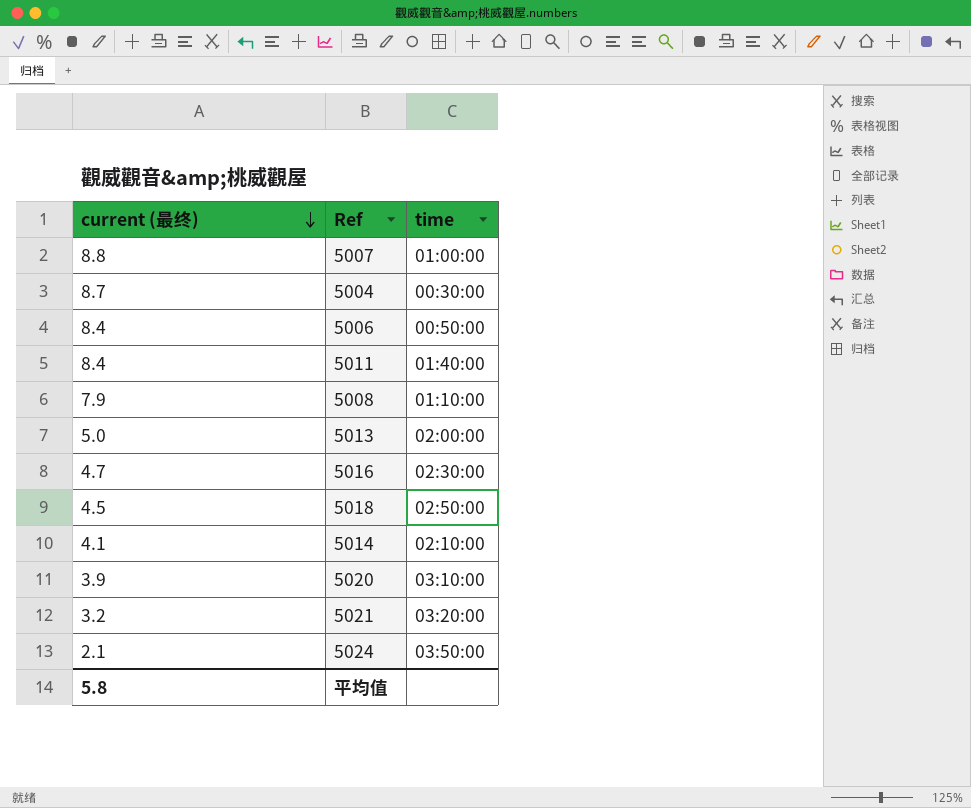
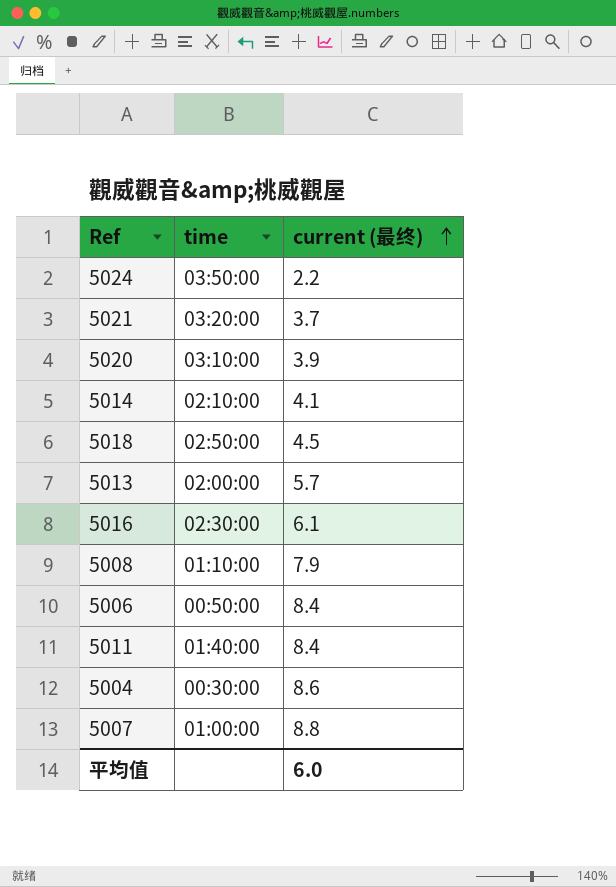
row order: current (最终) descending -> current (最终) ascending
column current (最终) | position: 1 -> 3
5024 | current (最终): 2.1 -> 2.2
5021 | current (最终): 3.2 -> 3.7
5013 | current (最终): 5.0 -> 5.7
5016 | current (最终): 4.7 -> 6.1
5004 | current (最终): 8.7 -> 8.6
平均值 | current (最终): 5.8 -> 6.0

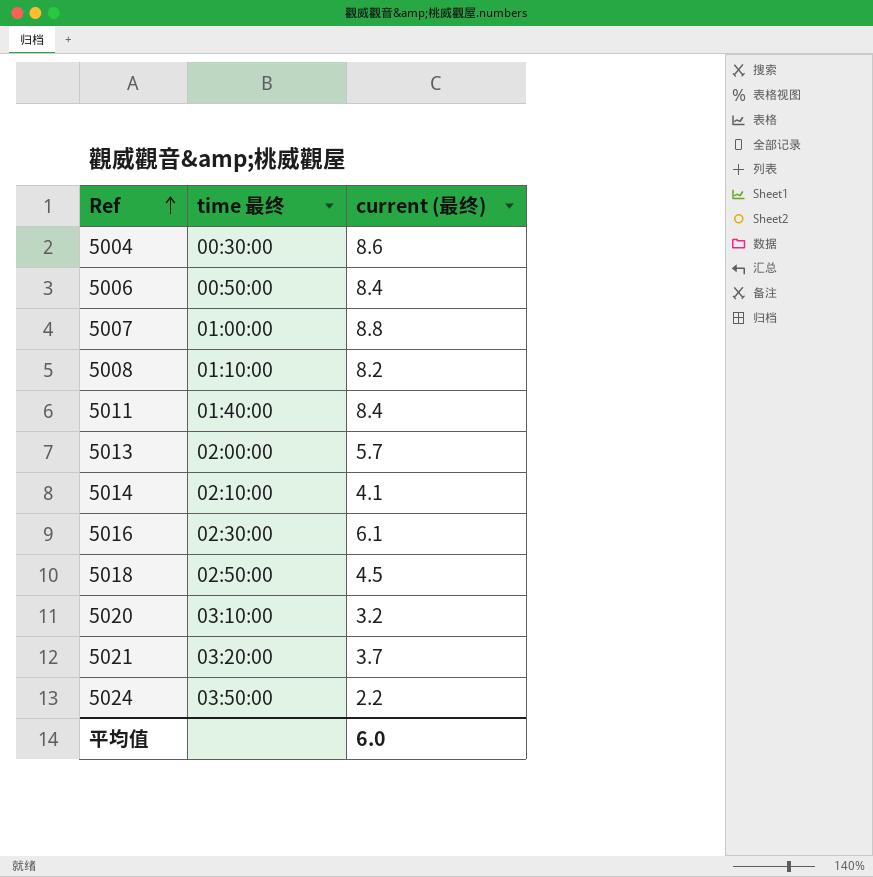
row order: current (最终) ascending -> Ref ascending
column name: time -> time 最终
5008 | current (最终): 7.9 -> 8.2
5020 | current (最终): 3.9 -> 3.2

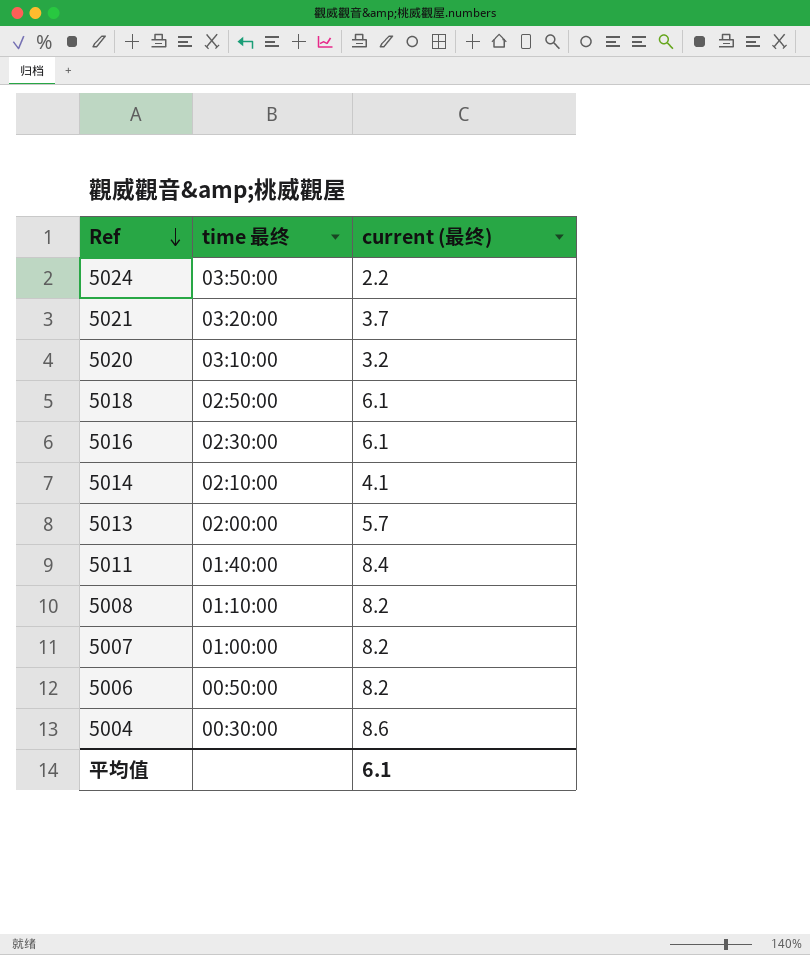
row order: Ref ascending -> Ref descending
5018 | current (最终): 4.5 -> 6.1
5007 | current (最终): 8.8 -> 8.2
5006 | current (最终): 8.4 -> 8.2
平均值 | current (最终): 6.0 -> 6.1

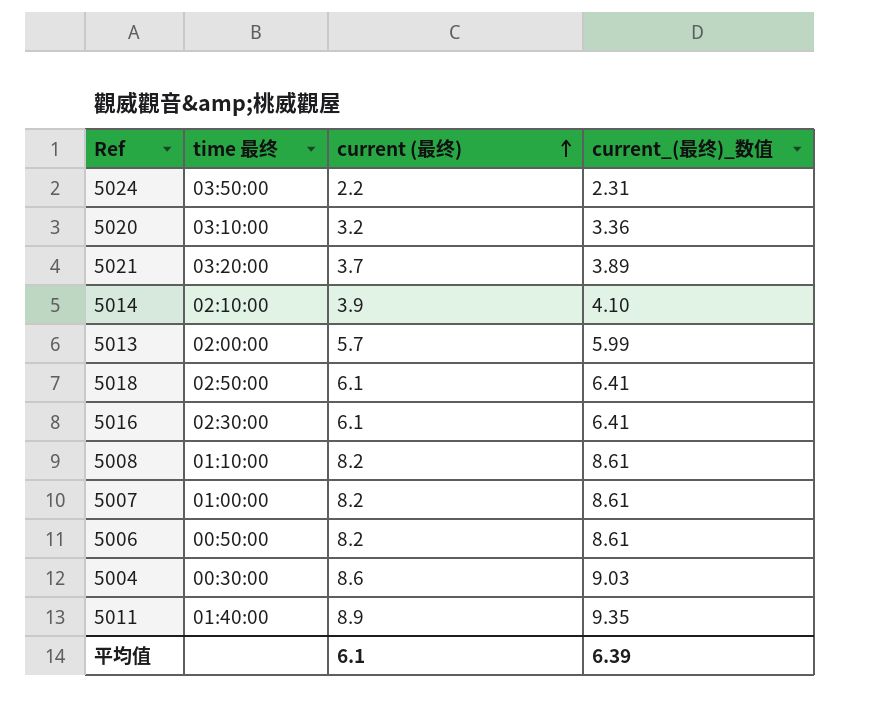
row order: Ref descending -> current (最终) ascending
column current_(最终)_数值 | formula: none -> [current (最终)] * 1.05
5014 | current (最终): 4.1 -> 3.9
5011 | current (最终): 8.4 -> 8.9

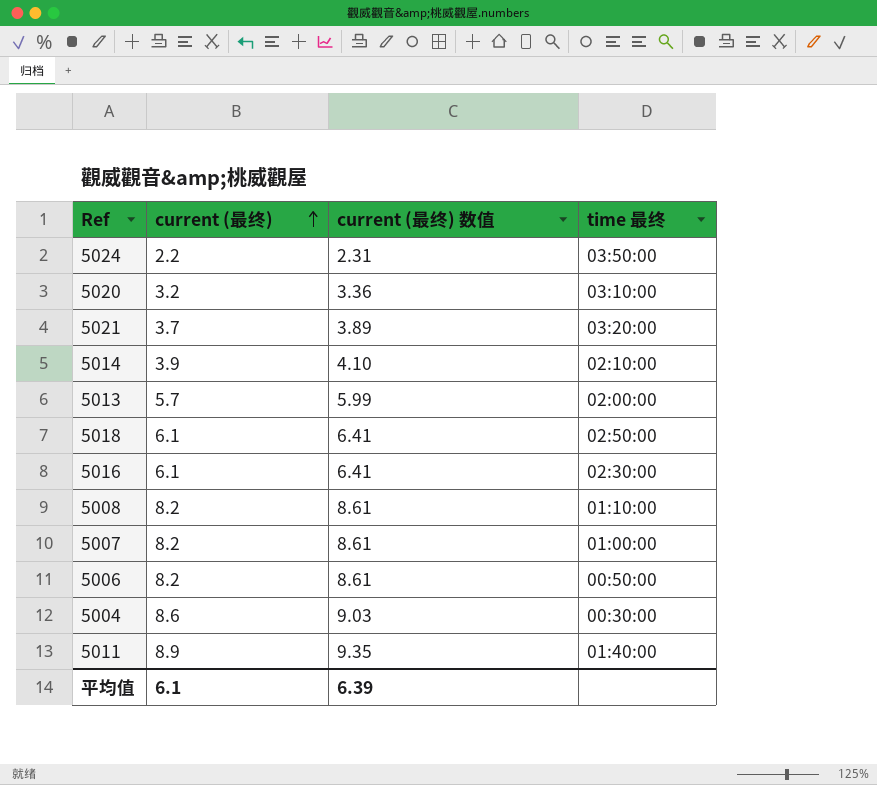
column name: current_(最终)_数值 -> current (最终) 数值
column time 最终 | position: 2 -> 4

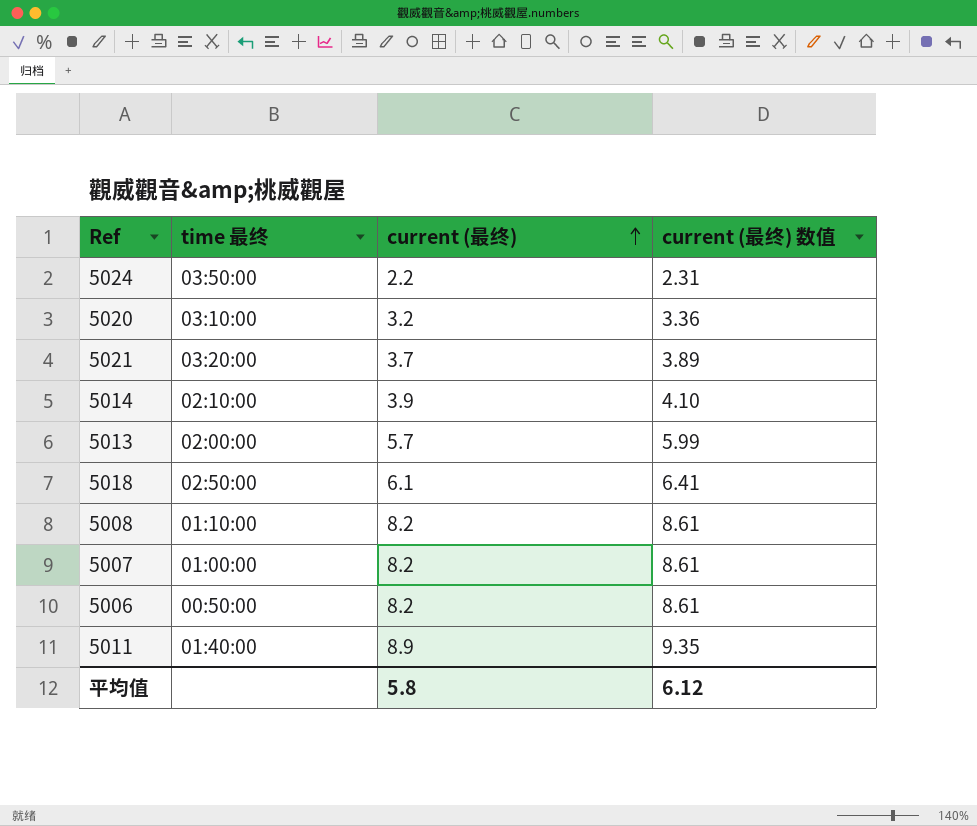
column time 最终 | position: 4 -> 2
row 5016: 6.1 | 6.41 | 02:30:00 -> none
row 5004: 8.6 | 9.03 | 00:30:00 -> none
平均值 | current (最终): 6.1 -> 5.8
平均值 | current (最终) 数值: 6.39 -> 6.12

